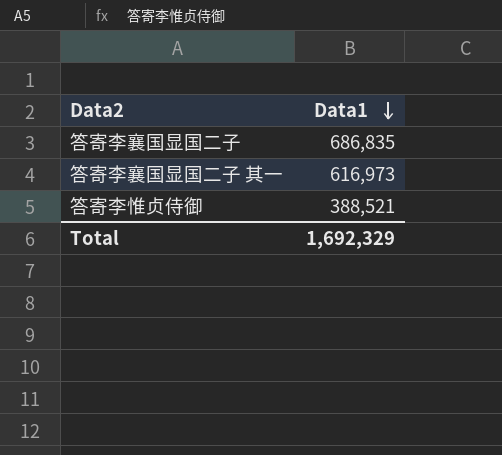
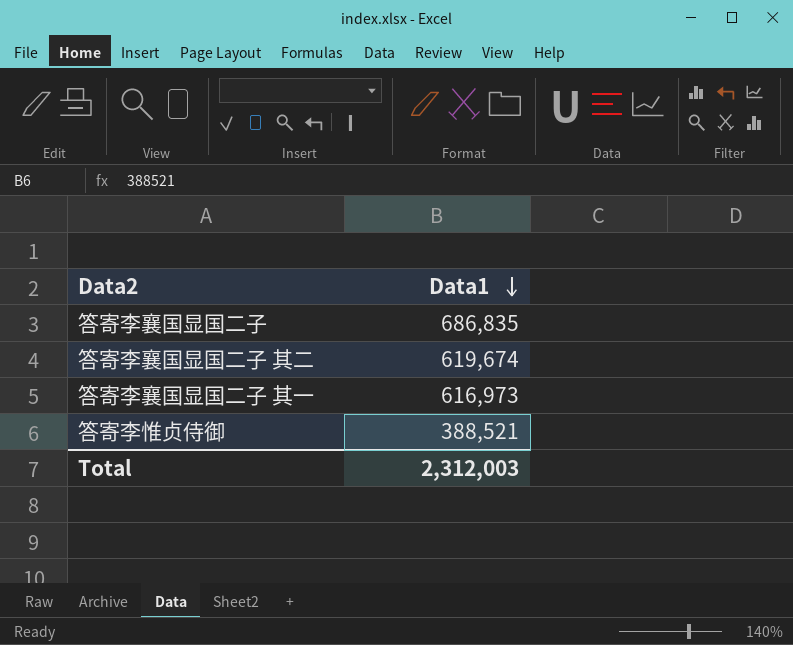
row 答寄李襄国显国二子 其二: none -> 619,674
Total | Data1: 1,692,329 -> 2,312,003

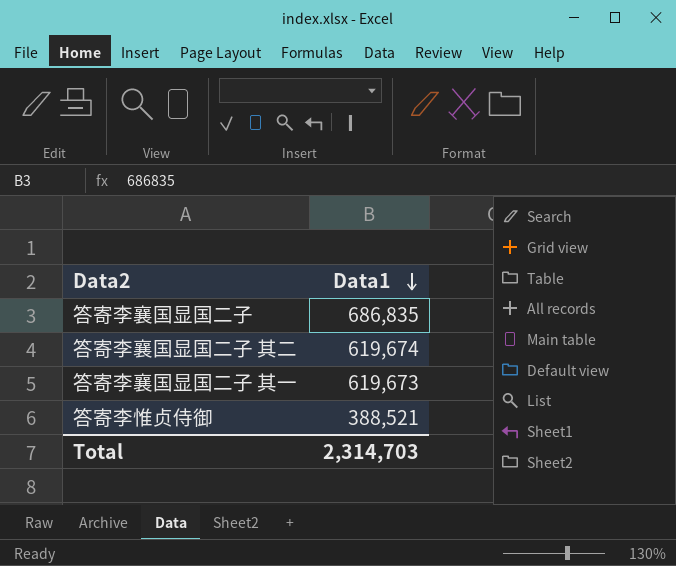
答寄李襄国显国二子 其一 | Data1: 616,973 -> 619,673
Total | Data1: 2,312,003 -> 2,314,703

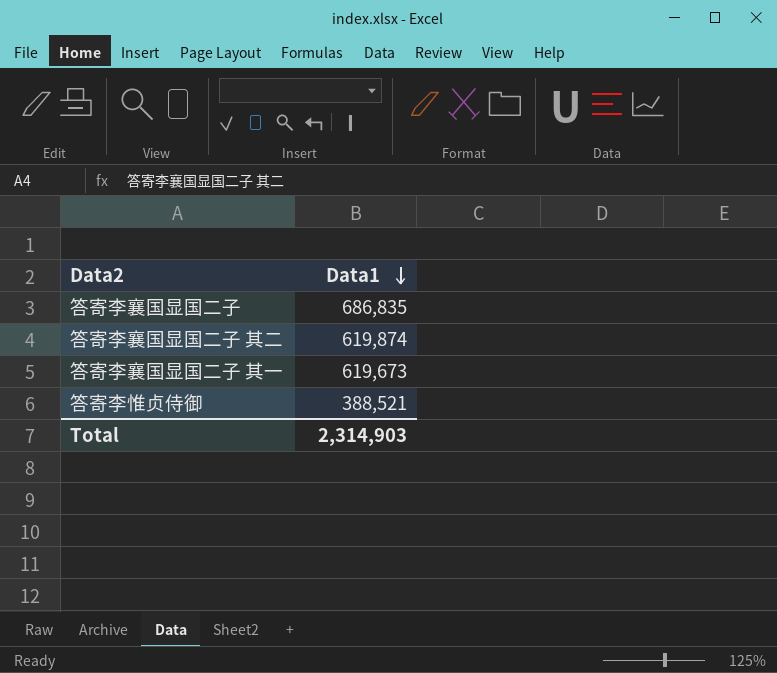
答寄李襄国显国二子 其二 | Data1: 619,674 -> 619,874
Total | Data1: 2,314,703 -> 2,314,903

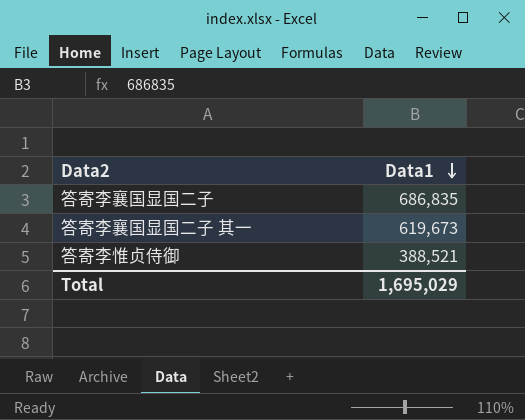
row 答寄李襄国显国二子 其二: 619,874 -> none
Total | Data1: 2,314,903 -> 1,695,029

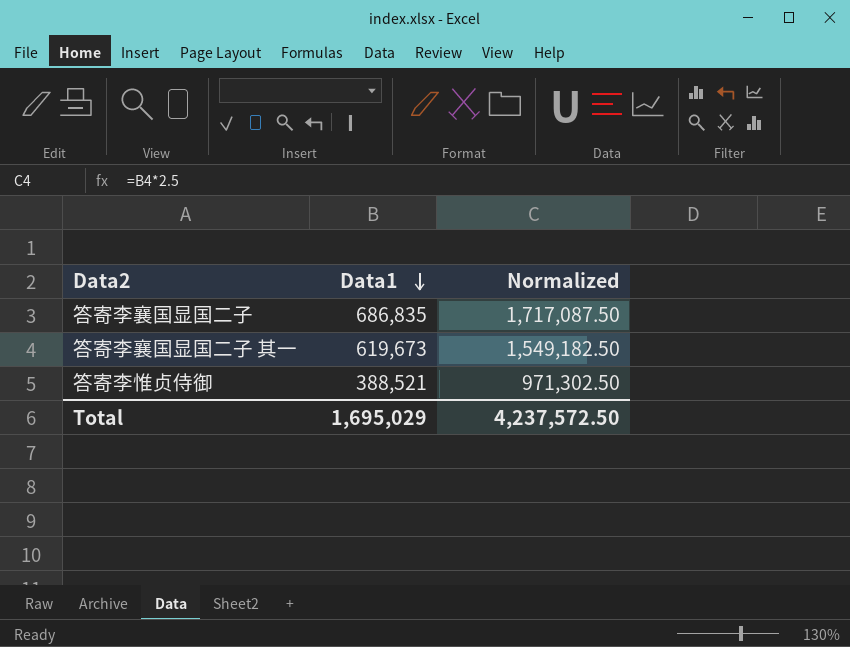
column Normalized | formula: none -> [Data1] * 2.5

